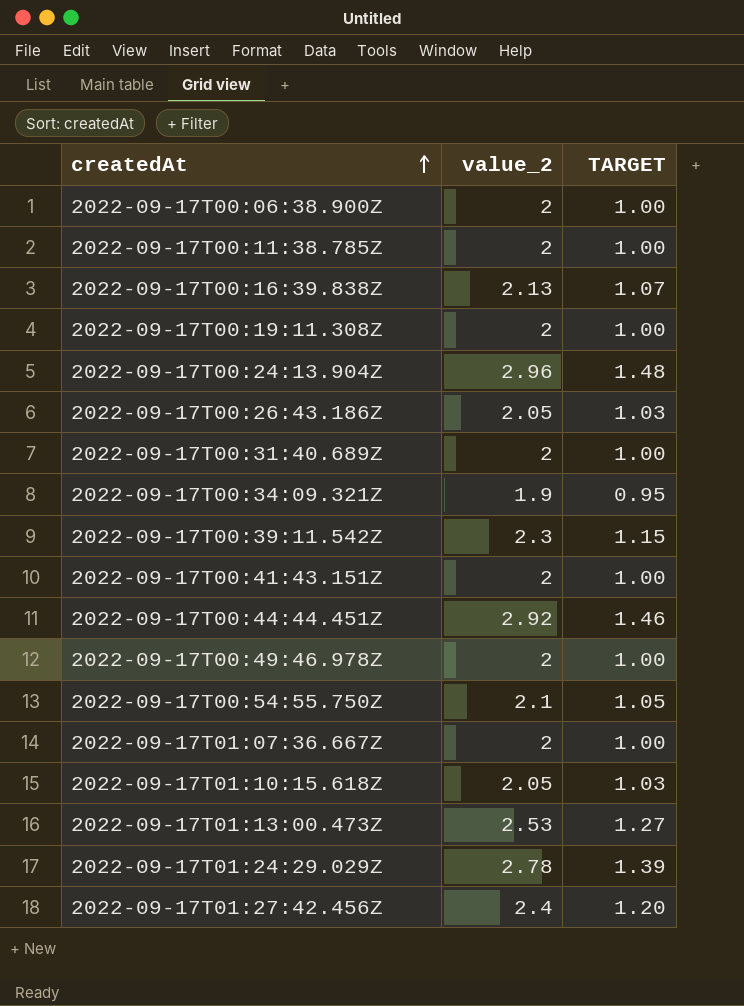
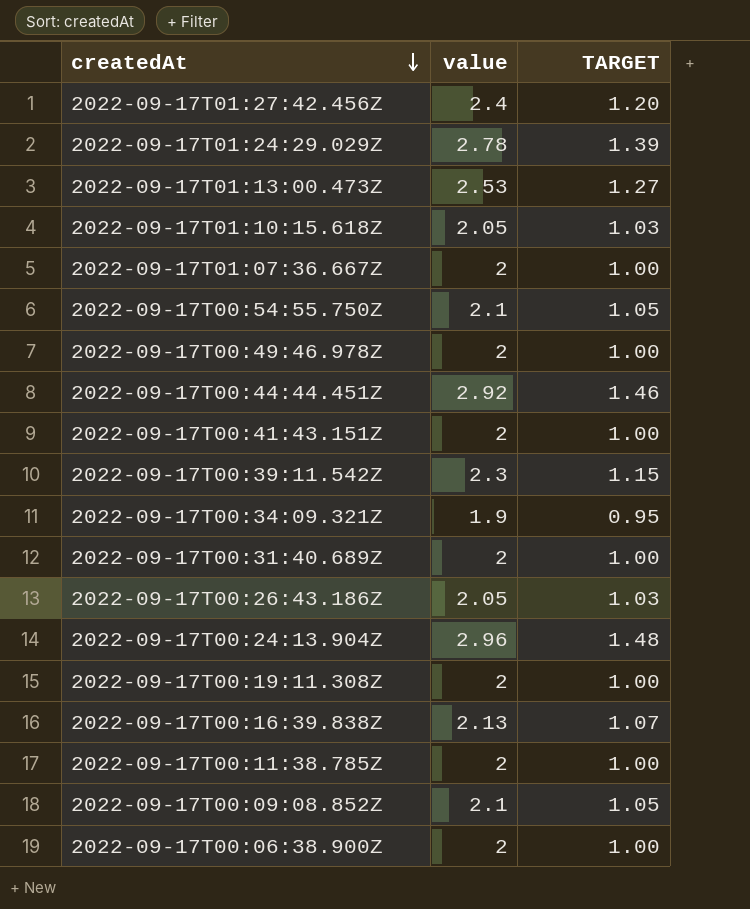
row order: createdAt ascending -> createdAt descending
column name: value_2 -> value
row 2022-09-17T00:09:08.852Z: none -> 2.1 | 1.05

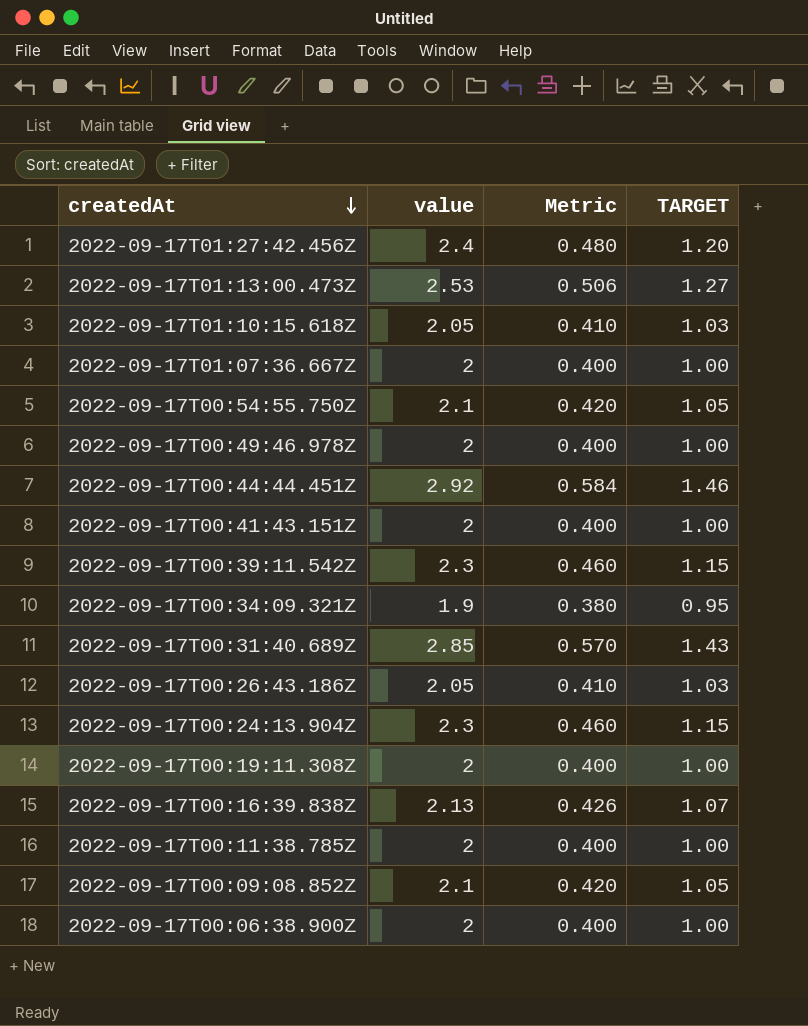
column Metric | formula: none -> [value] * 0.2
row 2022-09-17T01:24:29.029Z: 2.78 | 1.39 -> none
2022-09-17T00:31:40.689Z | value: 2 -> 2.85
2022-09-17T00:31:40.689Z | TARGET: 1.00 -> 1.43
2022-09-17T00:24:13.904Z | value: 2.96 -> 2.3
2022-09-17T00:24:13.904Z | TARGET: 1.48 -> 1.15

